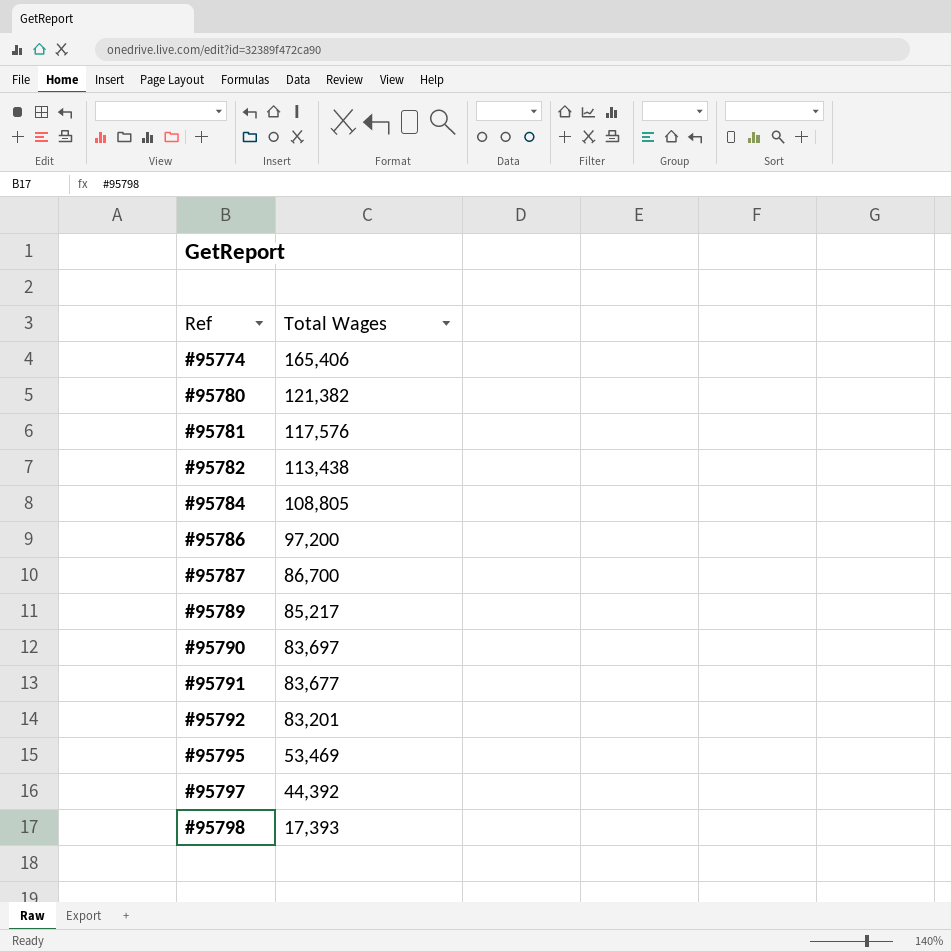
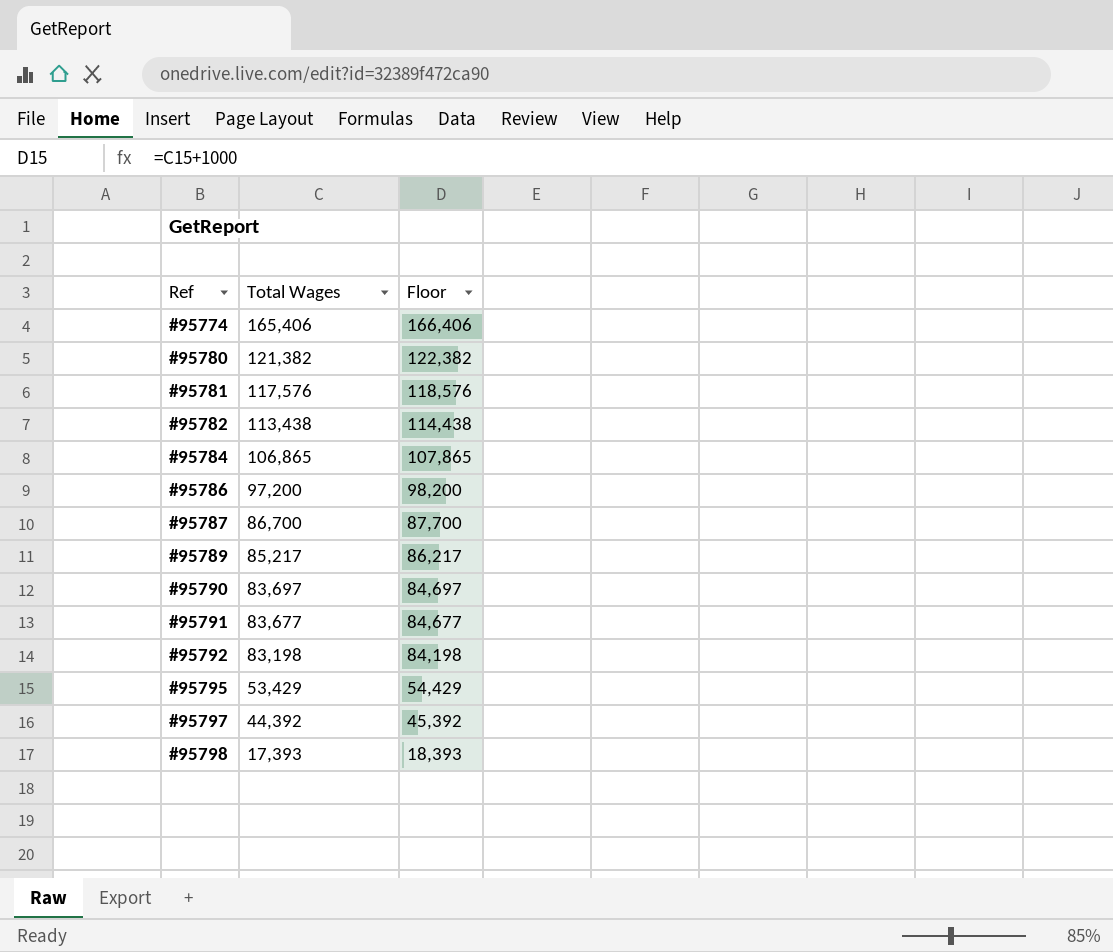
column Floor | formula: none -> [Total Wages] + 1000
#95784 | Total Wages: 108,805 -> 106,865
#95792 | Total Wages: 83,201 -> 83,198
#95795 | Total Wages: 53,469 -> 53,429

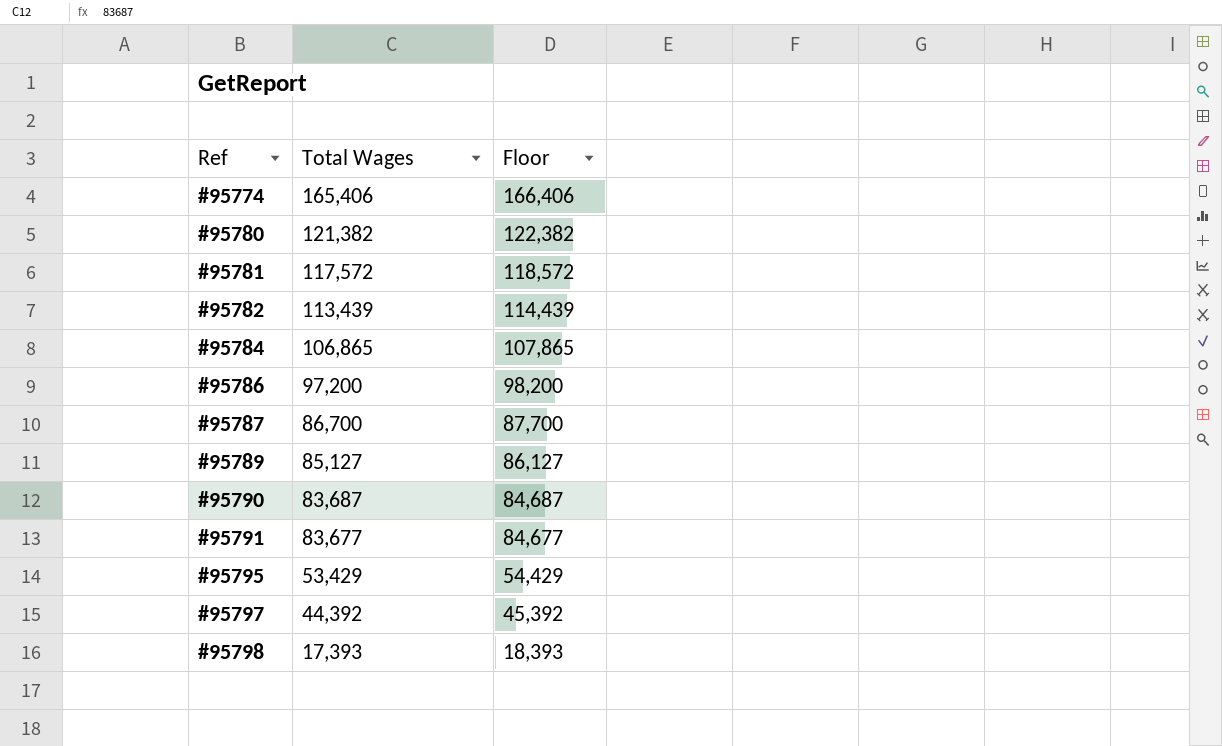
row #95792: 83,198 | 84,198 -> none
#95781 | Total Wages: 117,576 -> 117,572
#95781 | Floor: 118,576 -> 118,572
#95782 | Total Wages: 113,438 -> 113,439
#95782 | Floor: 114,438 -> 114,439
#95789 | Total Wages: 85,217 -> 85,127
#95789 | Floor: 86,217 -> 86,127
#95790 | Total Wages: 83,697 -> 83,687
#95790 | Floor: 84,697 -> 84,687

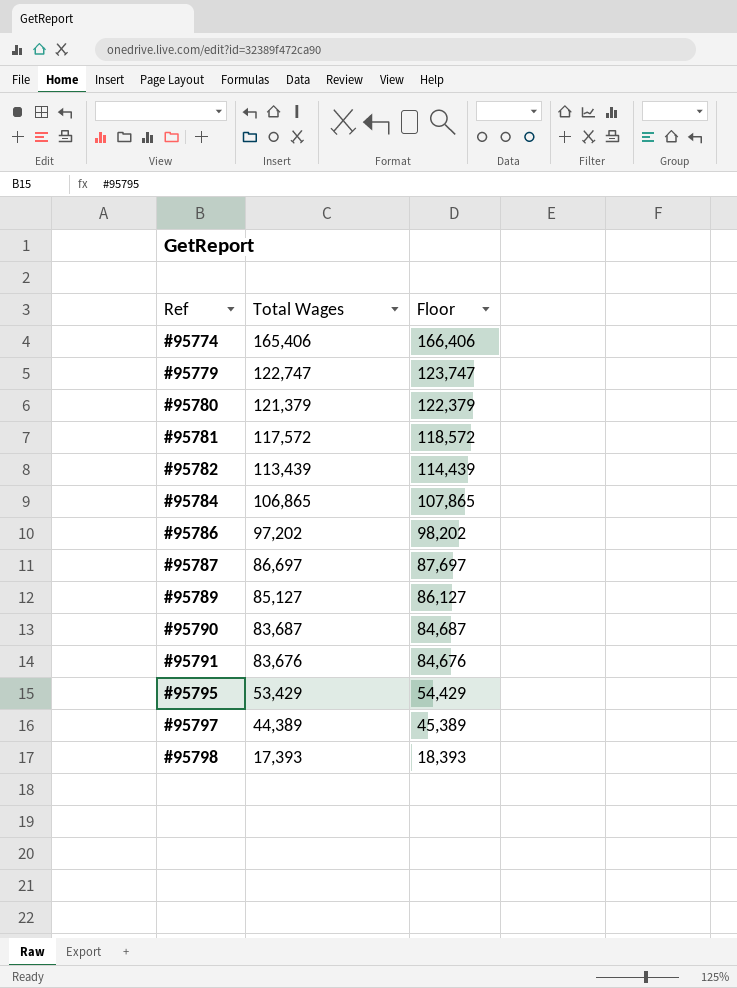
row #95779: none -> 122,747 | 123,747
#95780 | Total Wages: 121,382 -> 121,379
#95780 | Floor: 122,382 -> 122,379
#95786 | Total Wages: 97,200 -> 97,202
#95786 | Floor: 98,200 -> 98,202
#95787 | Total Wages: 86,700 -> 86,697
#95787 | Floor: 87,700 -> 87,697
#95791 | Total Wages: 83,677 -> 83,676
#95791 | Floor: 84,677 -> 84,676
#95797 | Total Wages: 44,392 -> 44,389
#95797 | Floor: 45,392 -> 45,389

